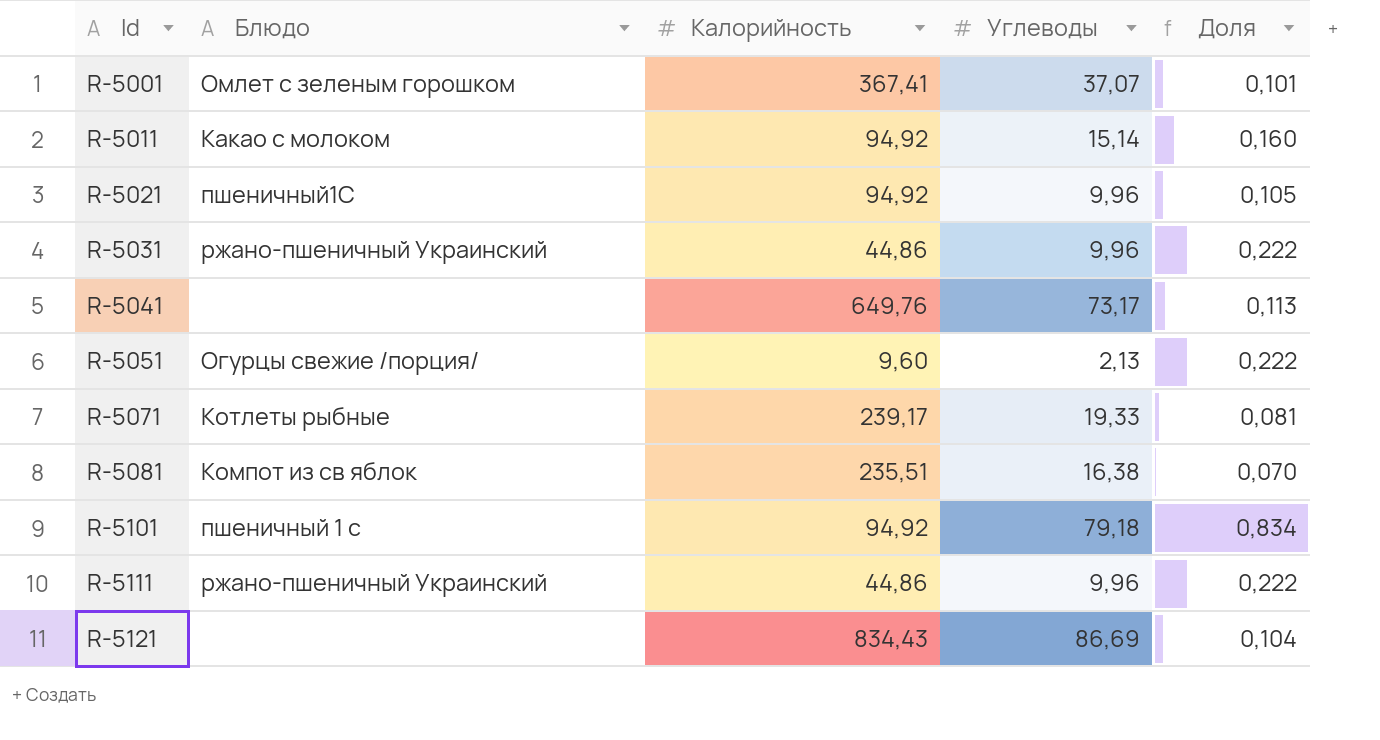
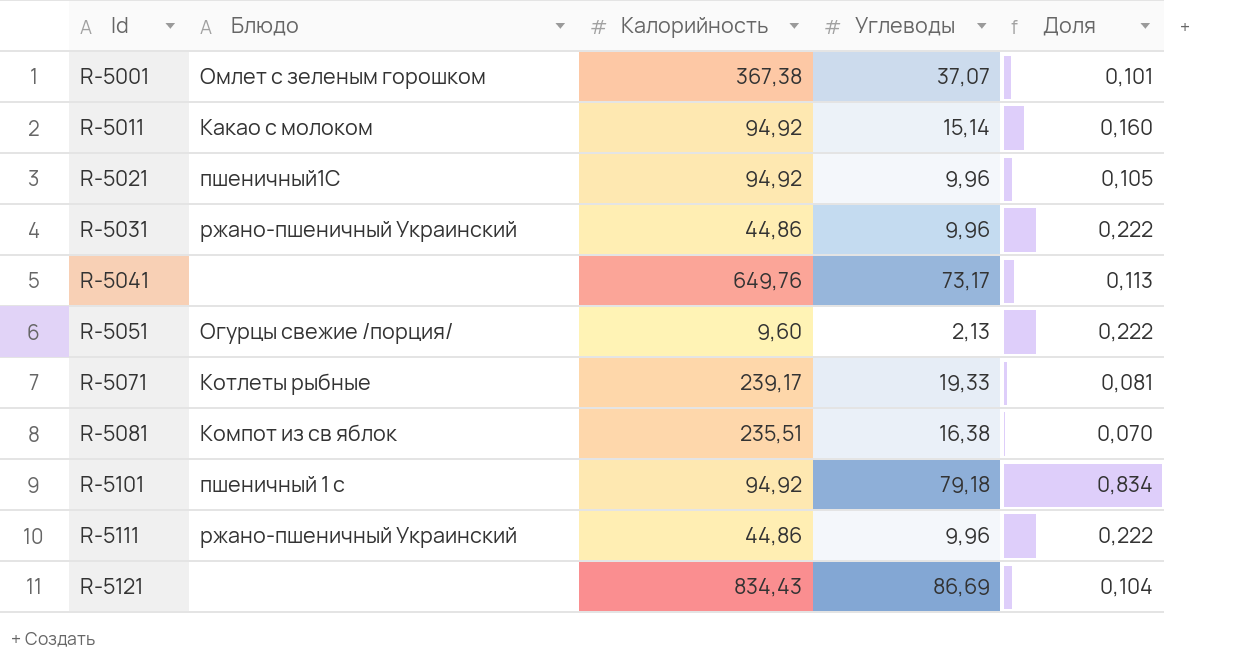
R-5001 | Калорийность: 367,41 -> 367,38

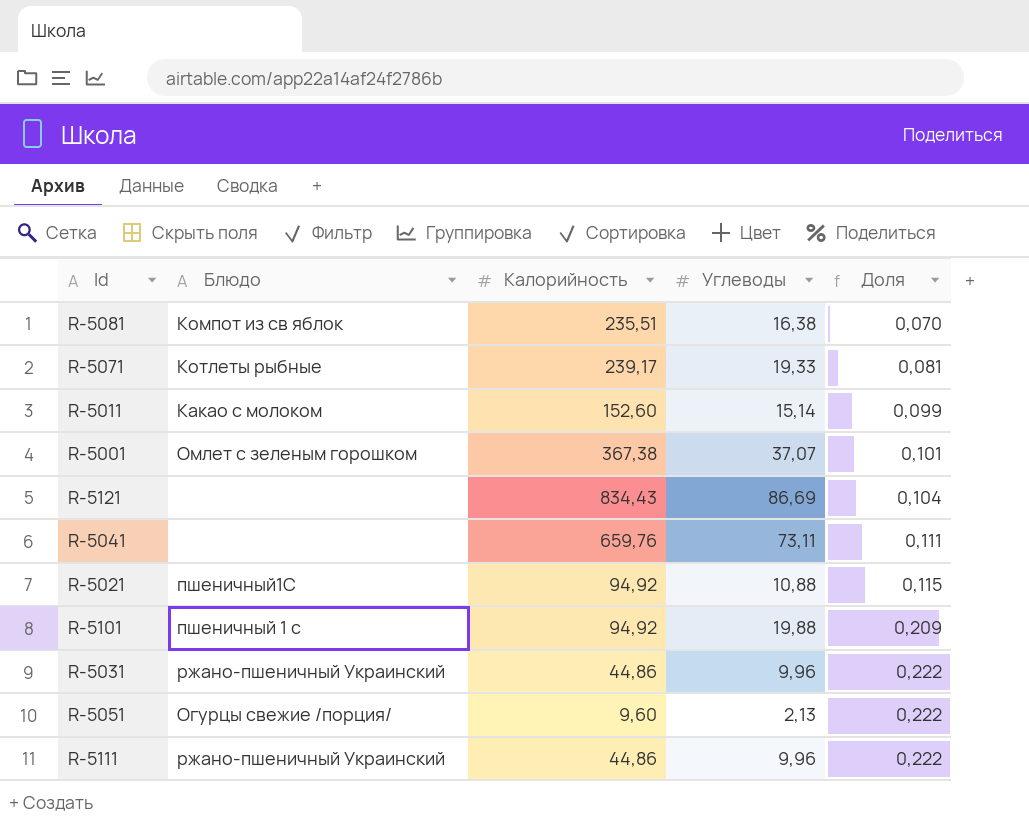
row order: Id ascending -> Доля ascending
R-5011 | Калорийность: 94,92 -> 152,60
R-5011 | Доля: 0,160 -> 0,099
R-5041 | Калорийность: 649,76 -> 659,76
R-5041 | Углеводы: 73,17 -> 73,11
R-5041 | Доля: 0,113 -> 0,111
R-5021 | Углеводы: 9,96 -> 10,88
R-5021 | Доля: 0,105 -> 0,115
R-5101 | Углеводы: 79,18 -> 19,88
R-5101 | Доля: 0,834 -> 0,209

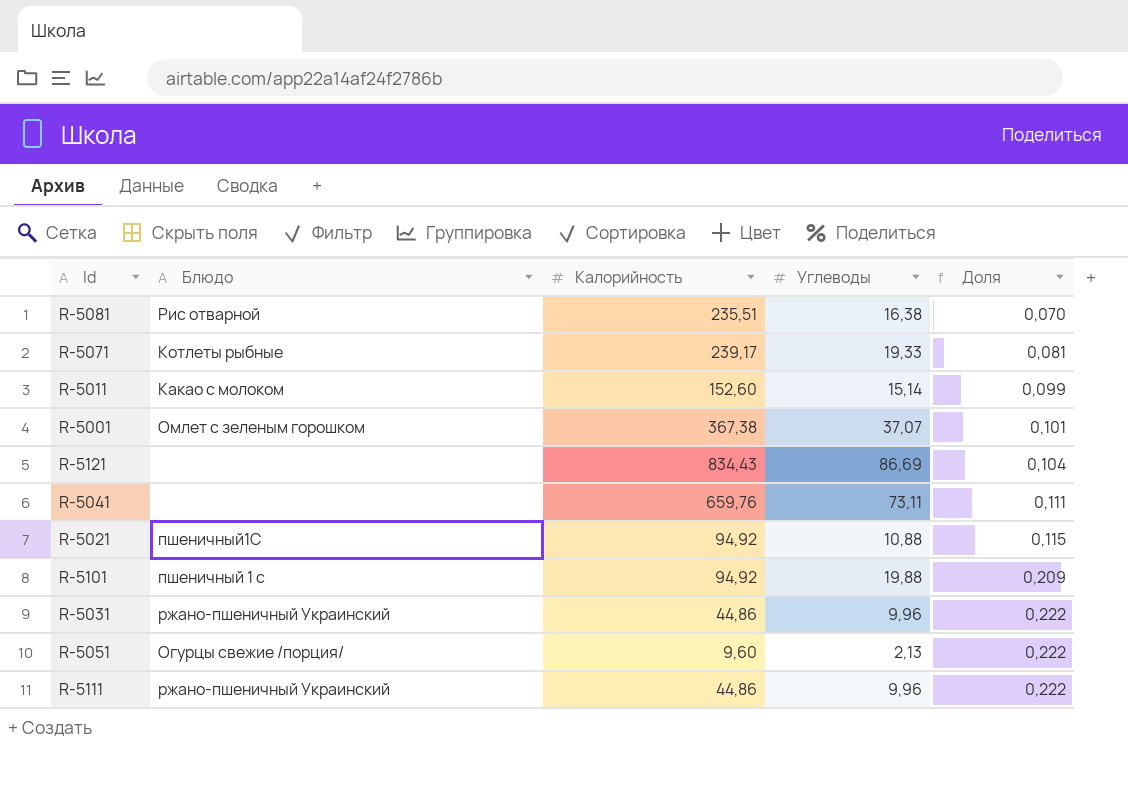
R-5081 | Блюдо: Компот из св яблок -> Рис отварной

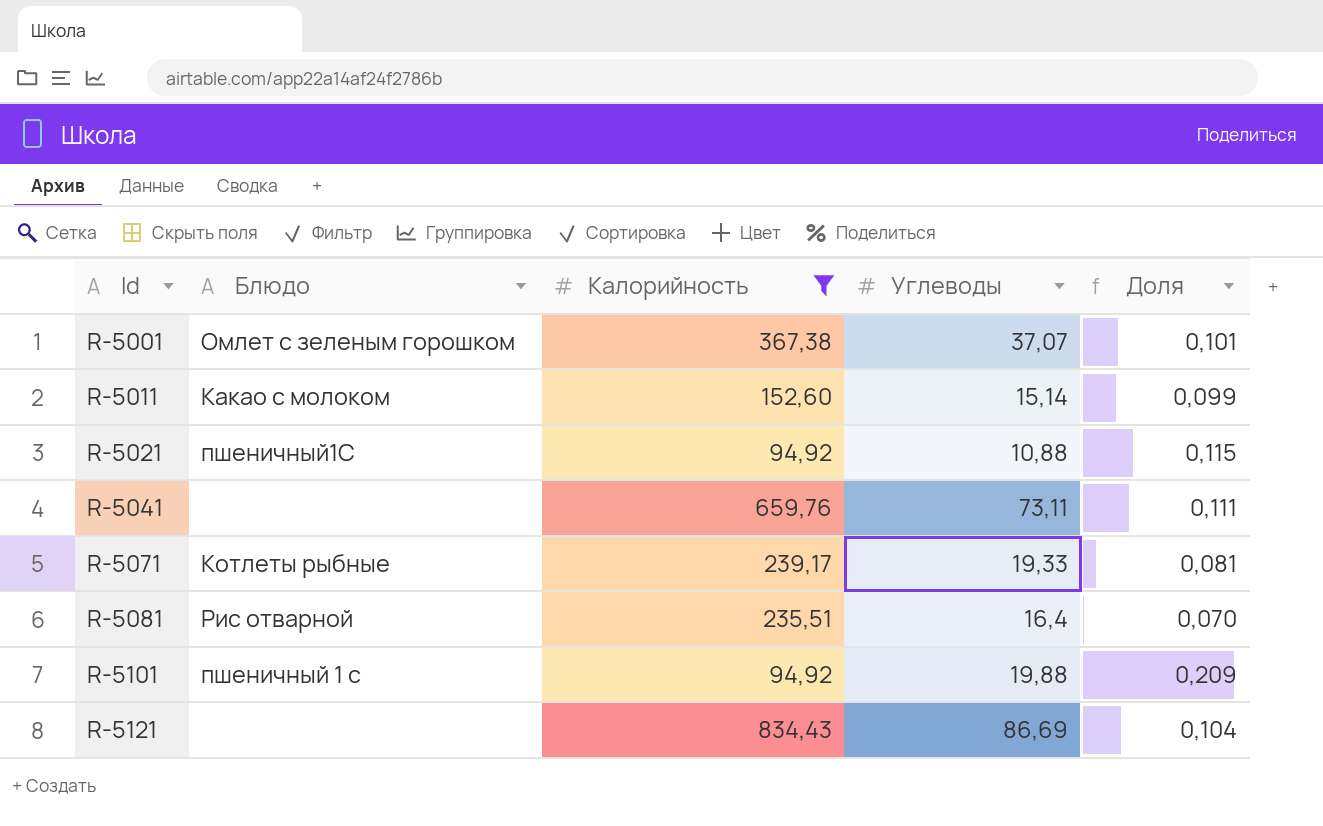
filter: none -> Калорийность >= 94,92
row order: Доля ascending -> Id ascending
R-5081 | Углеводы: 16,38 -> 16,4

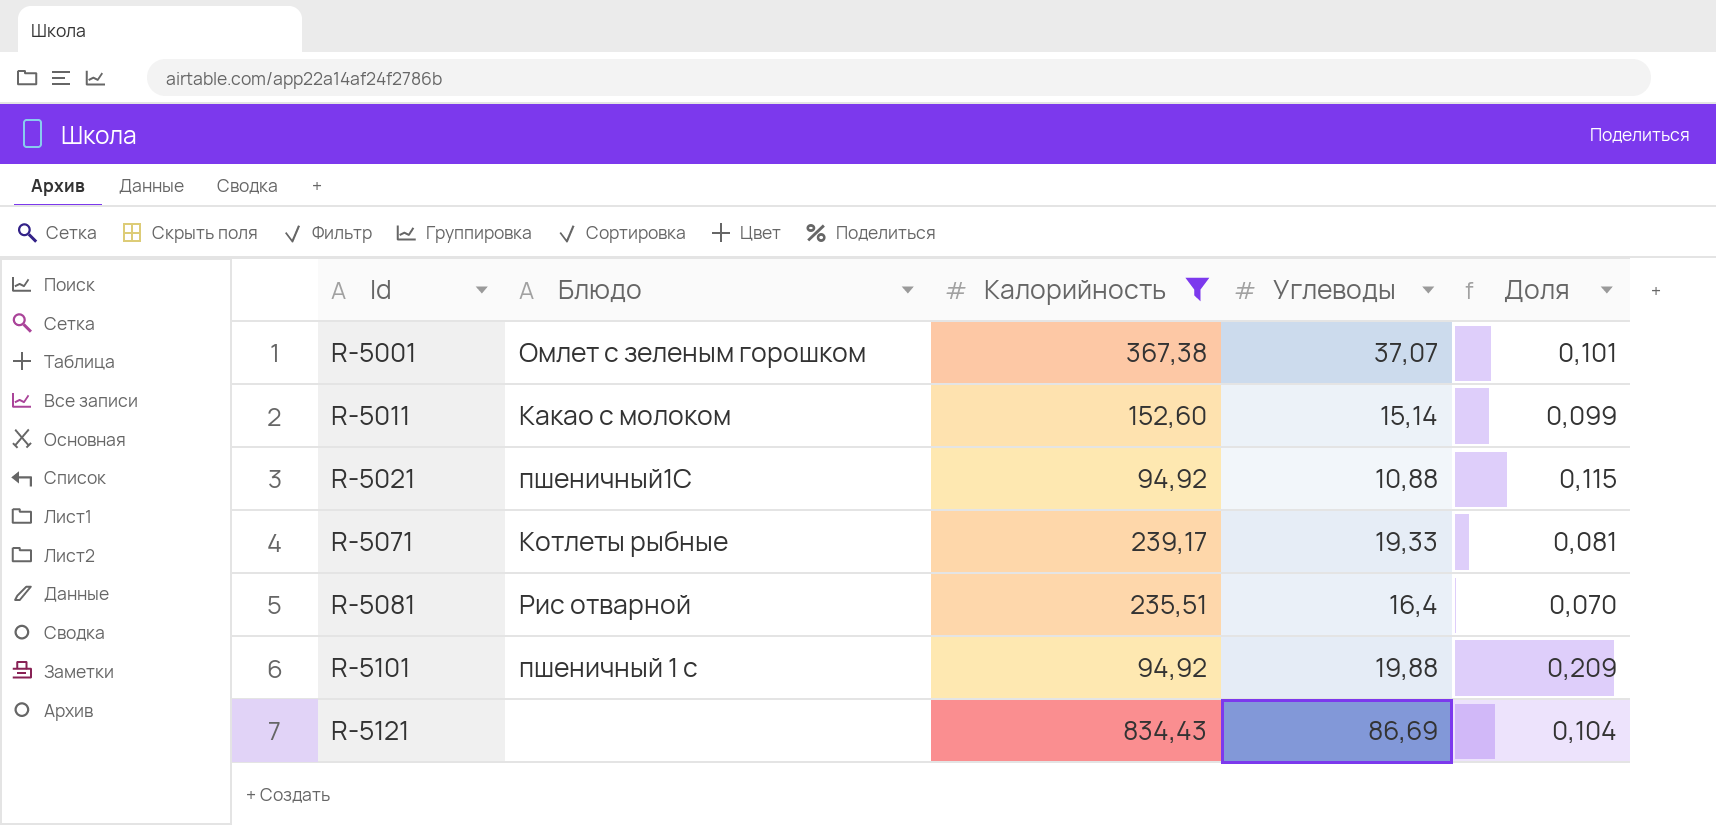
row R-5041: none | 659,76 | 73,11 | 0,111 -> none

